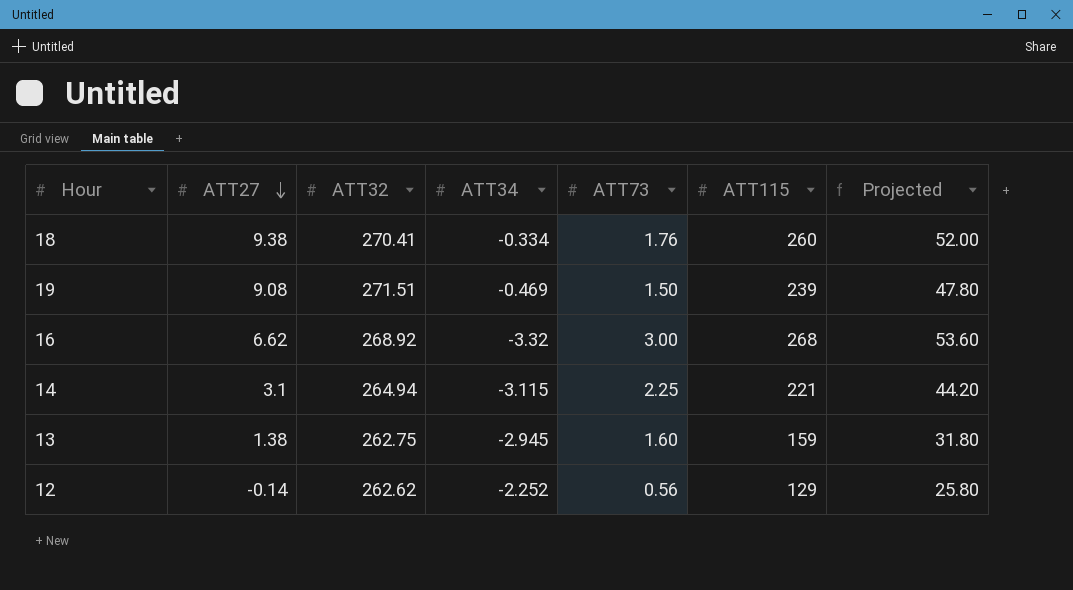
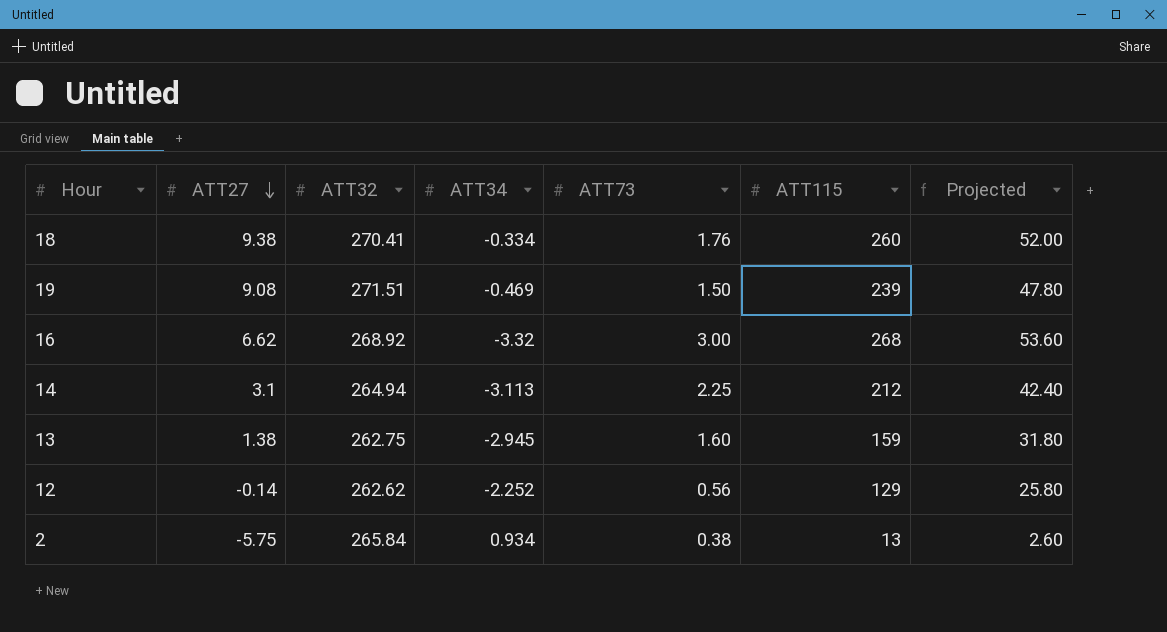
14 | ATT34: -3.115 -> -3.113
14 | ATT115: 221 -> 212
14 | Projected: 44.20 -> 42.40
row 2: none -> -5.75 | 265.84 | 0.934 | 0.38 | 13 | 2.60

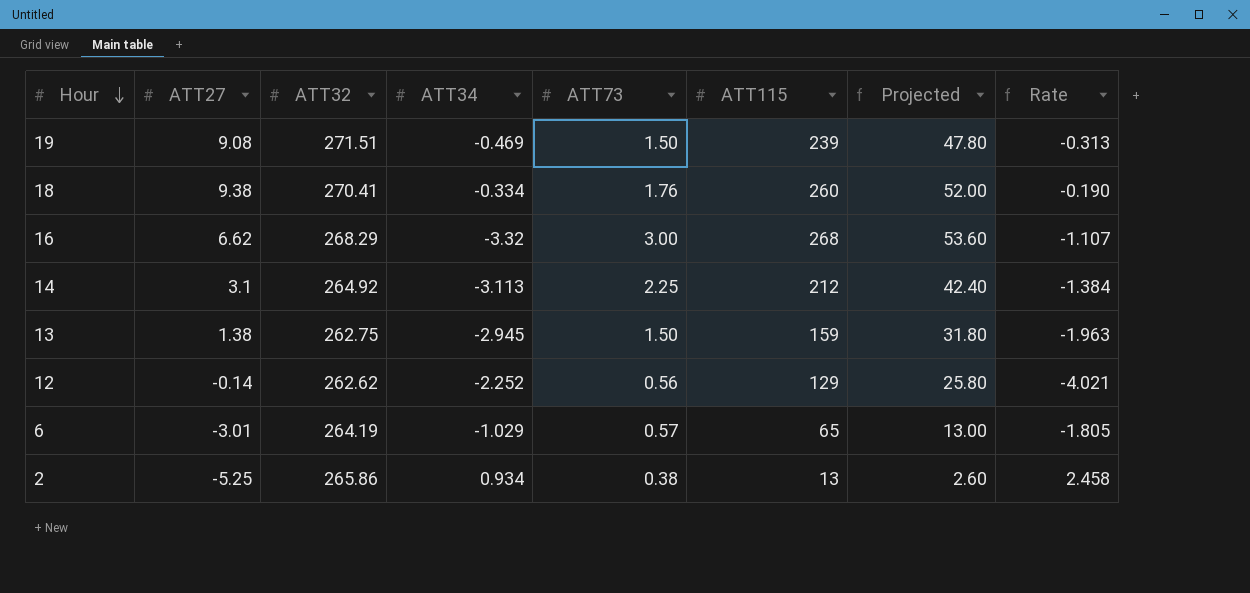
row order: ATT27 descending -> Hour descending
column Rate | formula: none -> [ATT34] / [ATT73]
16 | ATT32: 268.92 -> 268.29
14 | ATT32: 264.94 -> 264.92
13 | ATT73: 1.60 -> 1.50
row 6: none -> -3.01 | 264.19 | -1.029 | 0.57 | 65 | 13.00 | -1.805
2 | ATT27: -5.75 -> -5.25
2 | ATT32: 265.84 -> 265.86

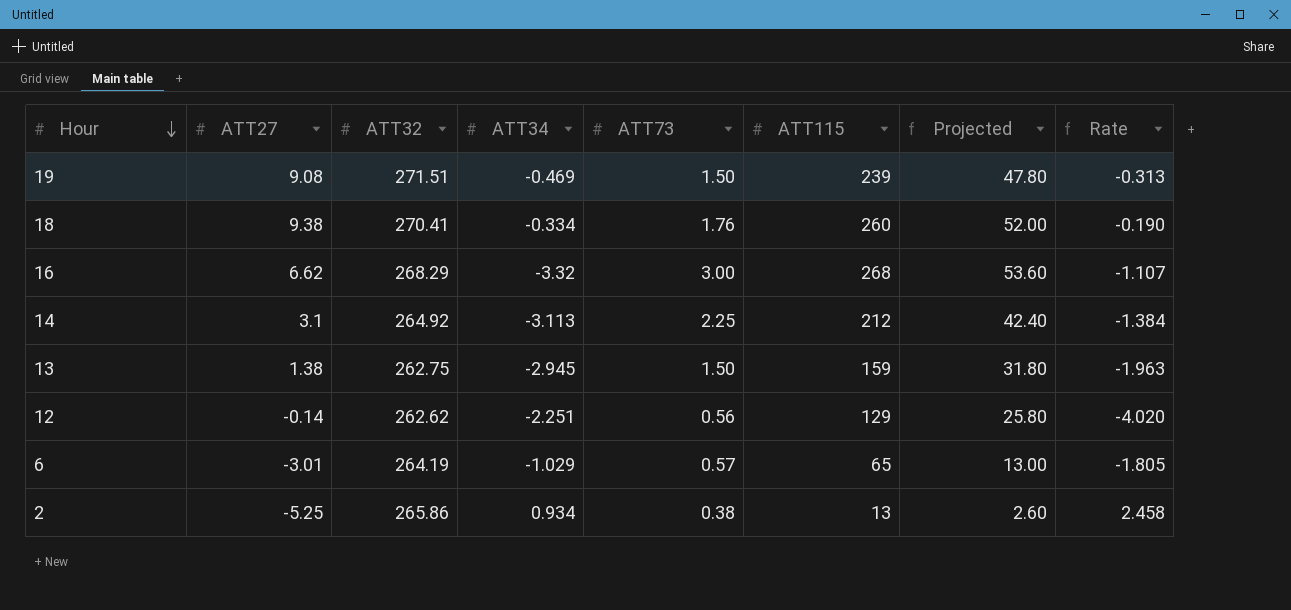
12 | ATT34: -2.252 -> -2.251
12 | Rate: -4.021 -> -4.020

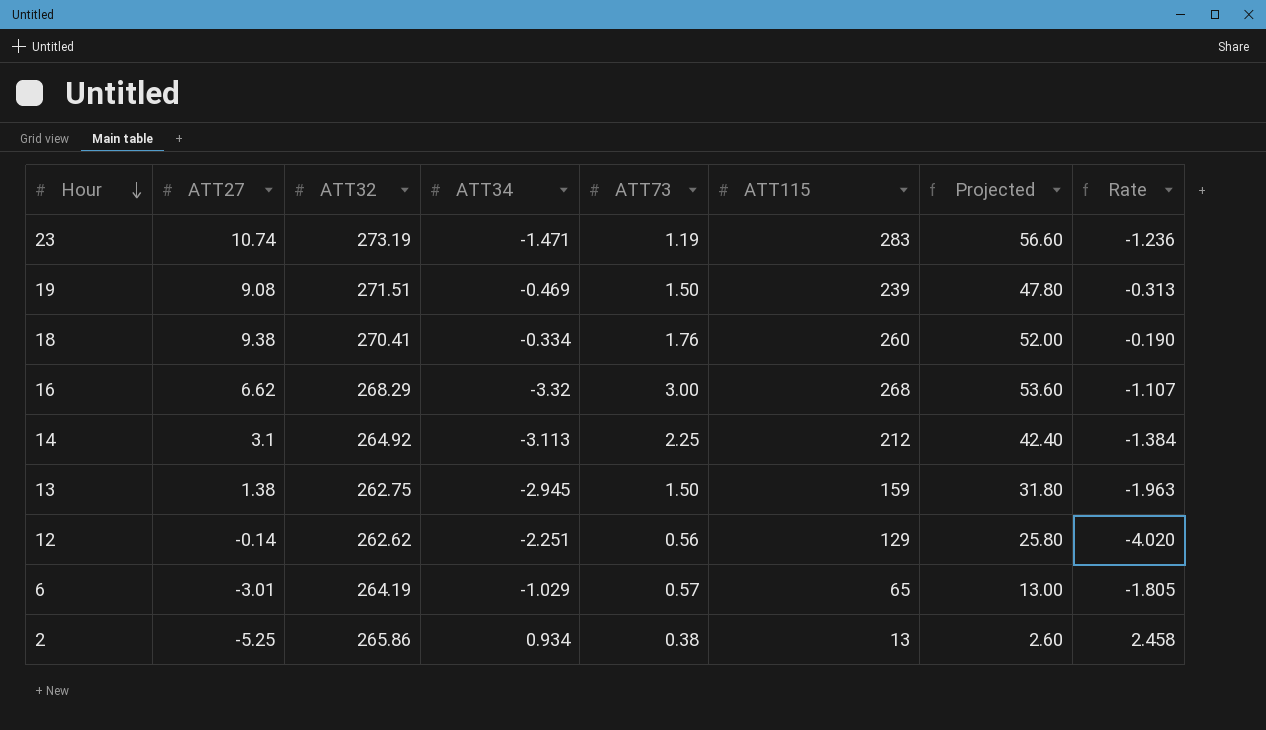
row 23: none -> 10.74 | 273.19 | -1.471 | 1.19 | 283 | 56.60 | -1.236

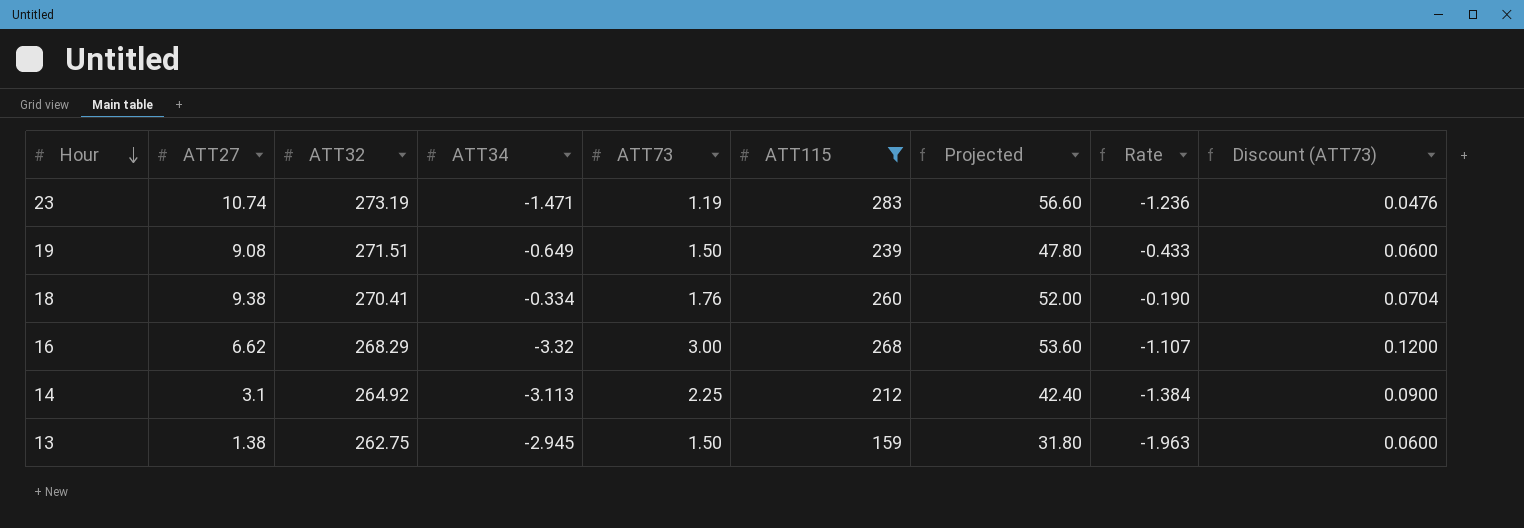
filter: none -> ATT115 >= 159
column Discount (ATT73) | formula: none -> [ATT73] * 0.04
19 | ATT34: -0.469 -> -0.649
19 | Rate: -0.313 -> -0.433

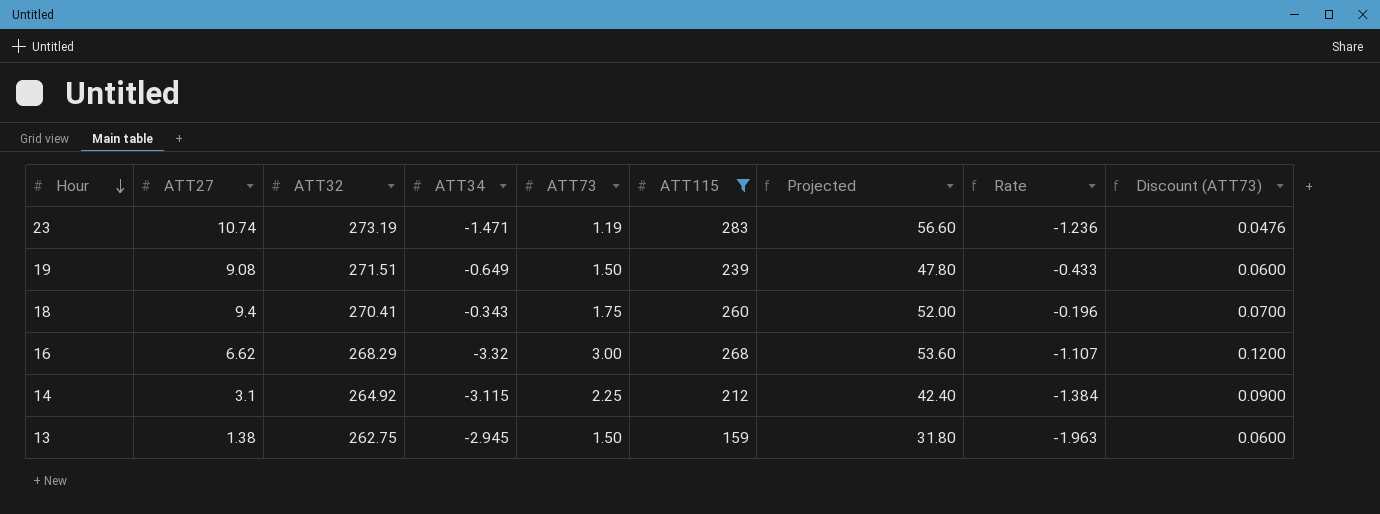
18 | ATT27: 9.38 -> 9.4
18 | ATT34: -0.334 -> -0.343
18 | ATT73: 1.76 -> 1.75
18 | Rate: -0.190 -> -0.196
18 | Discount (ATT73): 0.0704 -> 0.0700
14 | ATT34: -3.113 -> -3.115

